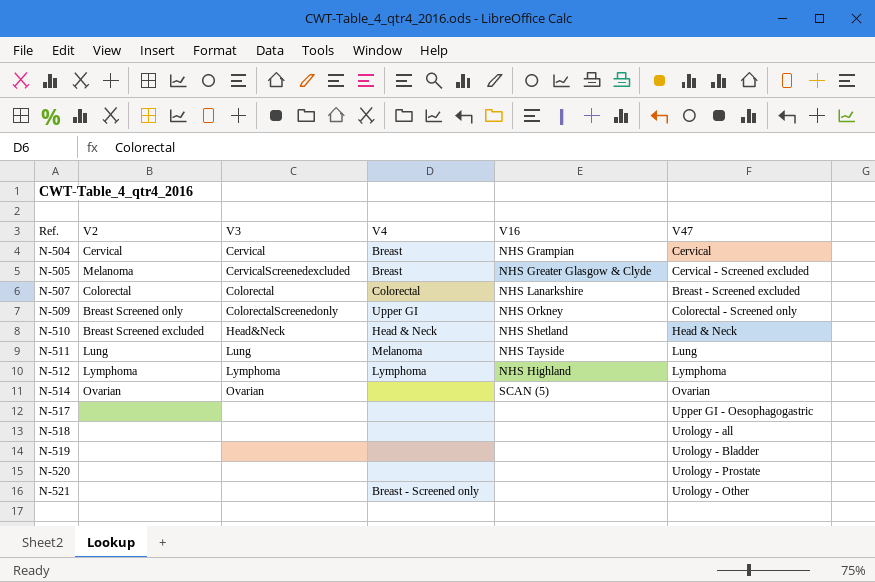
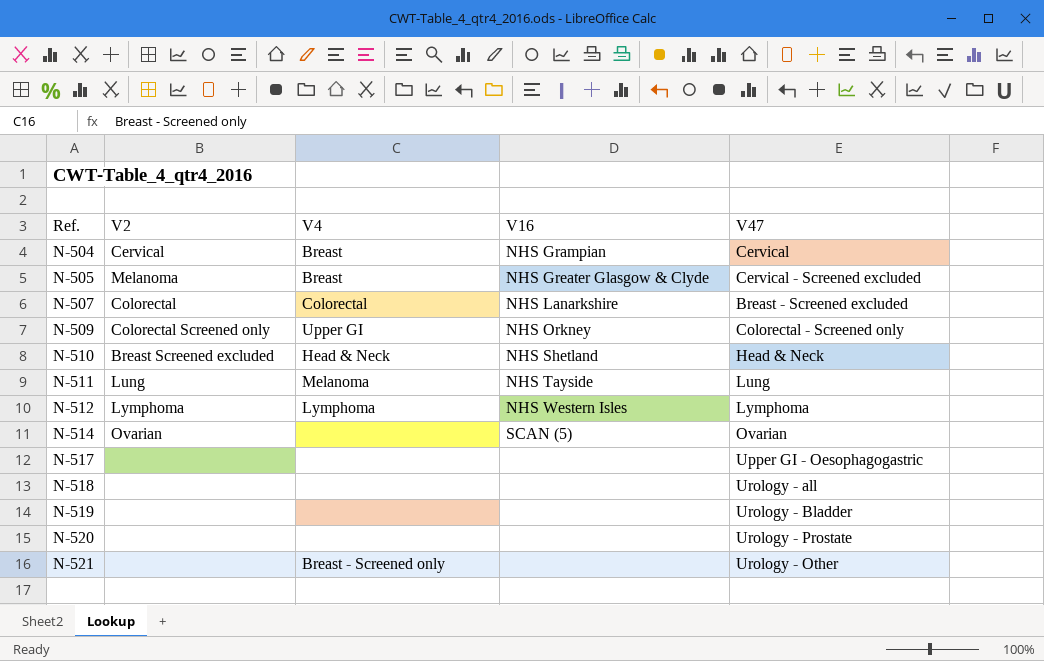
column V3 | position: 3 -> none
N-509 | V2: Breast Screened only -> Colorectal Screened only
N-512 | V16: NHS Highland -> NHS Western Isles

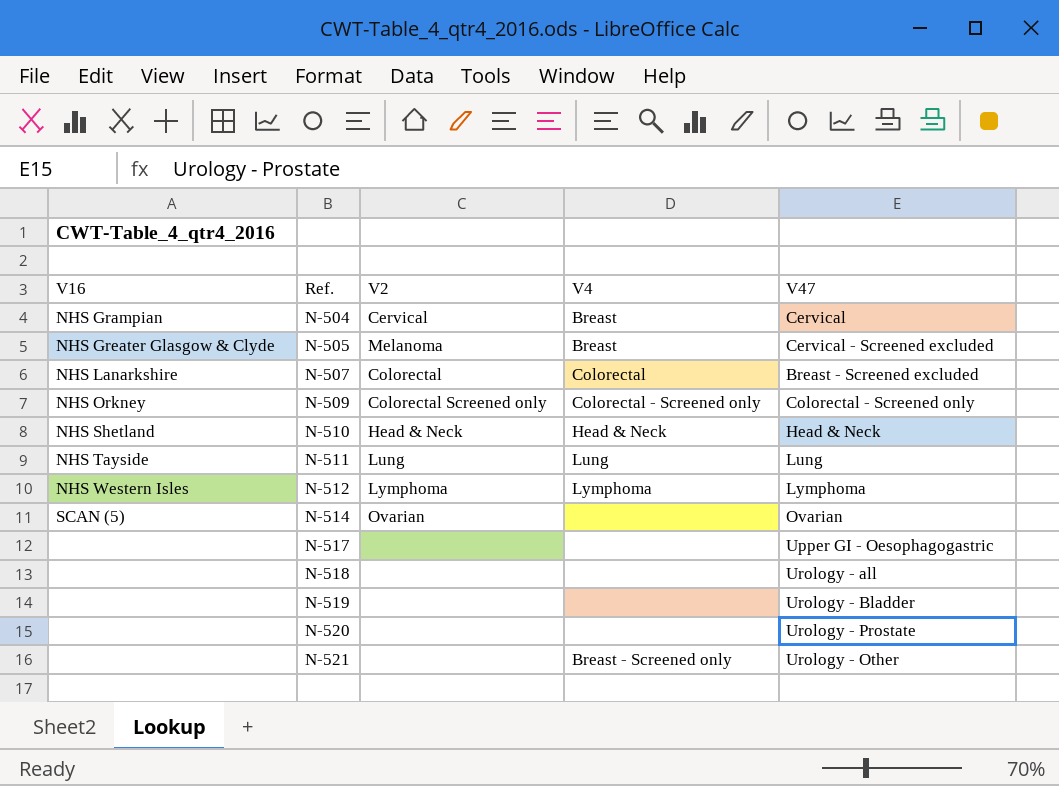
column V16 | position: 4 -> 1
N-509 | V4: Upper GI -> Colorectal - Screened only
N-510 | V2: Breast Screened excluded -> Head & Neck
N-511 | V4: Melanoma -> Lung

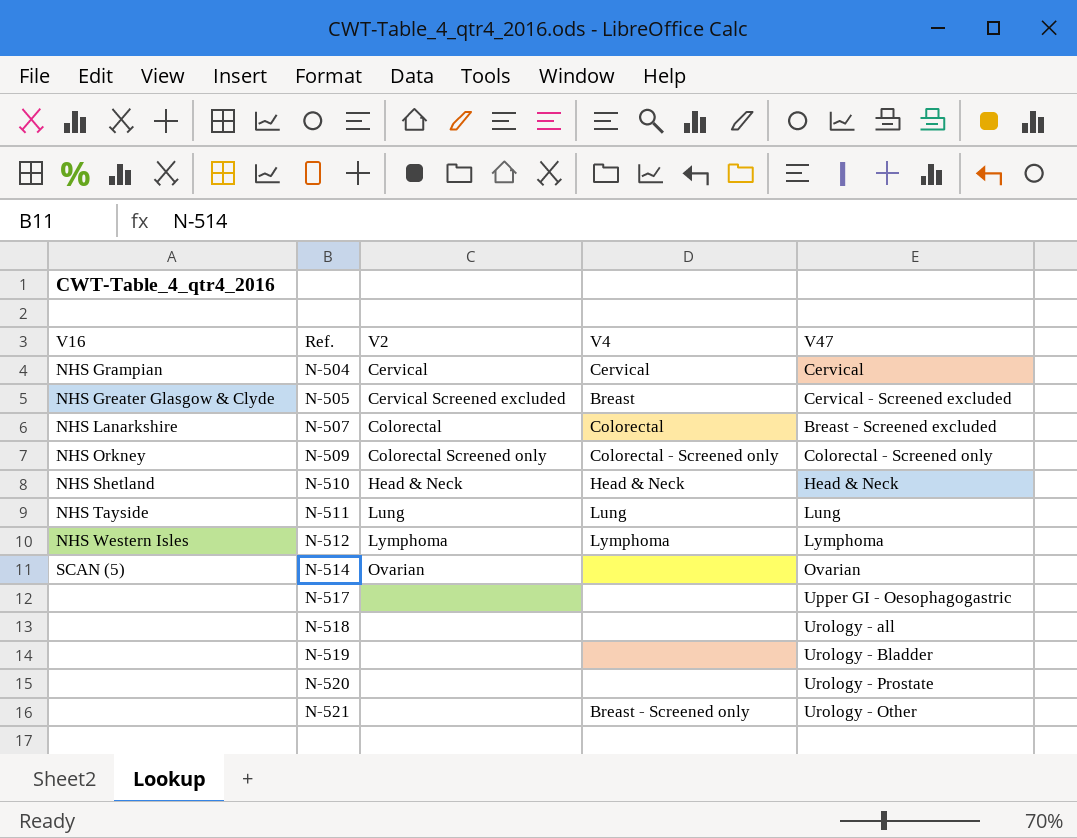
N-504 | V4: Breast -> Cervical
N-505 | V2: Melanoma -> Cervical Screened excluded

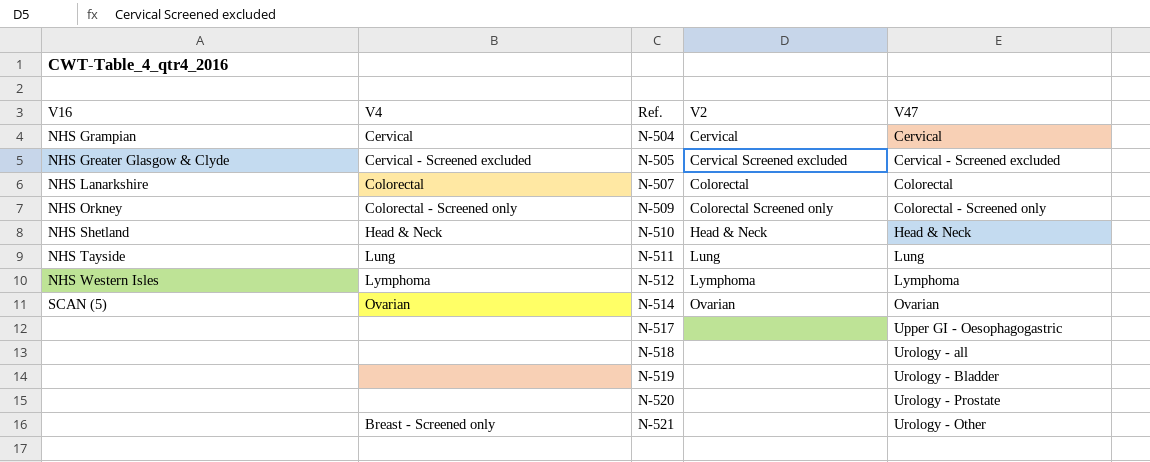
column V4 | position: 4 -> 2
N-505 | V4: Breast -> Cervical - Screened excluded
N-507 | V47: Breast - Screened excluded -> Colorectal
N-514 | V4: none -> Ovarian

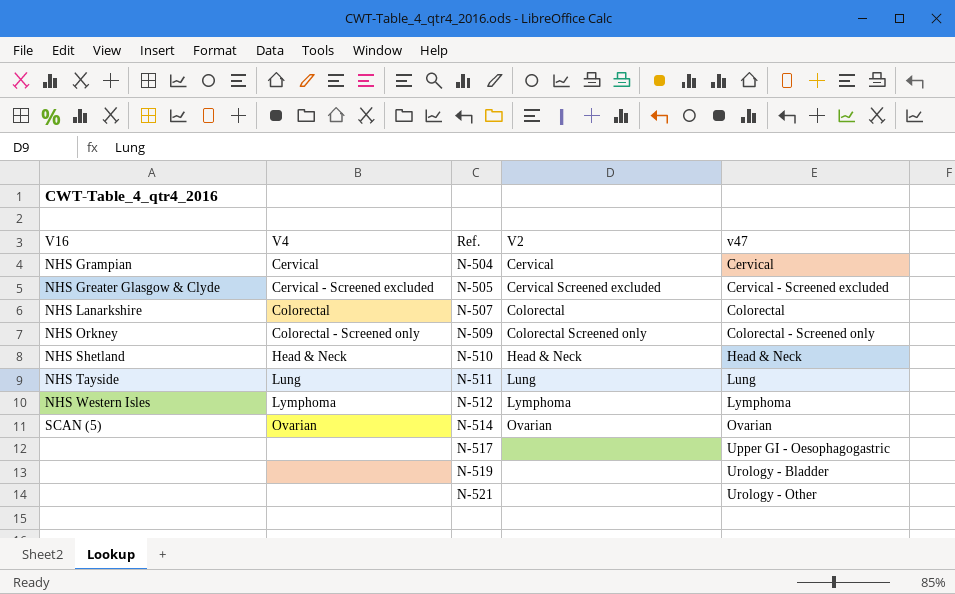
column name: V47 -> v47
row N-518: none | none | none | Urology - all -> none
row N-520: none | none | none | Urology - Prostate -> none
N-521 | V4: Breast - Screened only -> none

